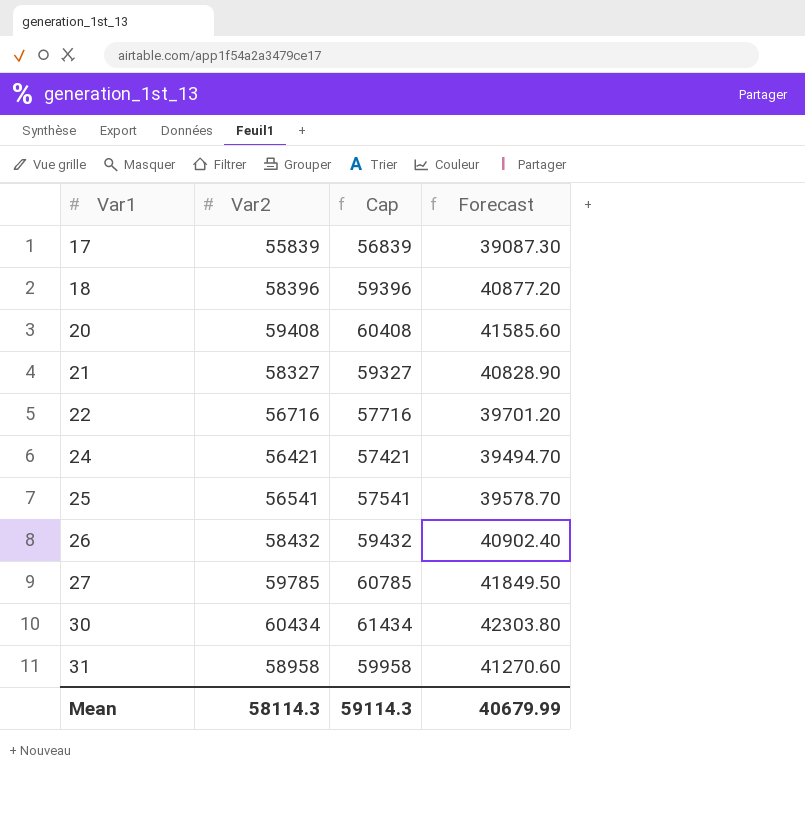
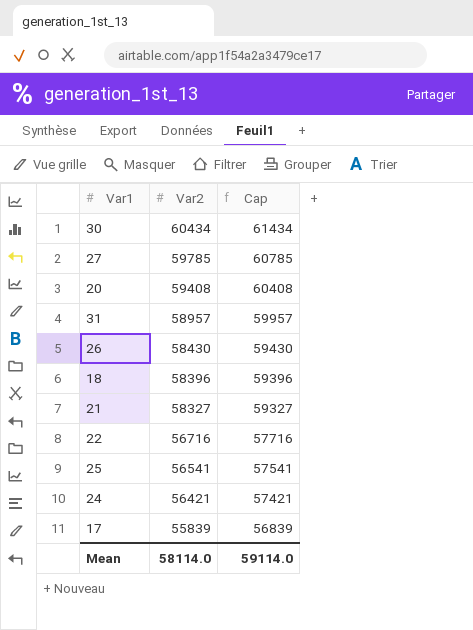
row order: Var1 ascending -> Var2 descending
column Forecast | formula: [Var2] * 0.7 -> none
31 | Var2: 58958 -> 58957
31 | Cap: 59958 -> 59957
26 | Var2: 58432 -> 58430
26 | Cap: 59432 -> 59430
Mean | Var2: 58114.3 -> 58114.0
Mean | Cap: 59114.3 -> 59114.0

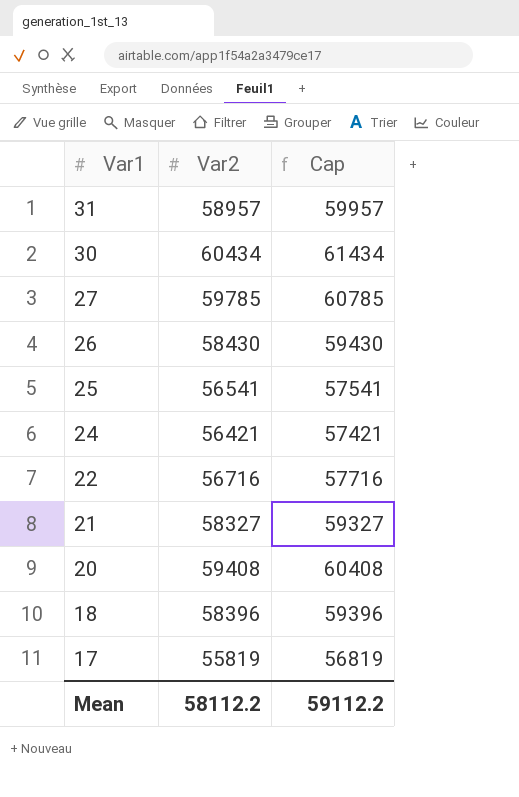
row order: Var2 descending -> Var1 descending
17 | Var2: 55839 -> 55819
17 | Cap: 56839 -> 56819
Mean | Var2: 58114.0 -> 58112.2
Mean | Cap: 59114.0 -> 59112.2

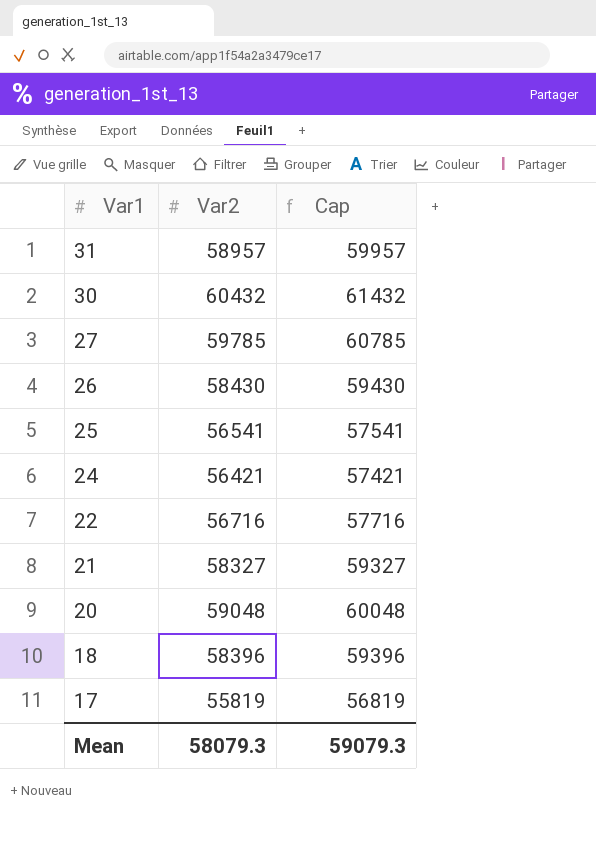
30 | Var2: 60434 -> 60432
30 | Cap: 61434 -> 61432
20 | Var2: 59408 -> 59048
20 | Cap: 60408 -> 60048
Mean | Var2: 58112.2 -> 58079.3
Mean | Cap: 59112.2 -> 59079.3

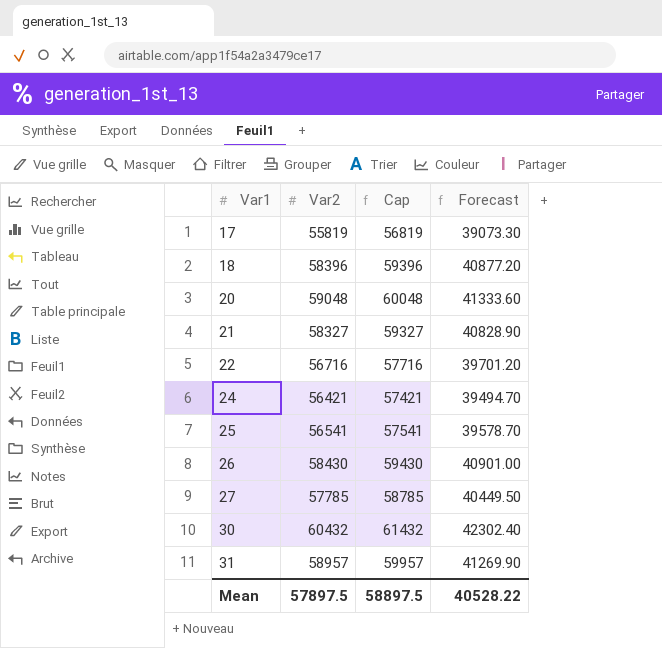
row order: Var1 descending -> Var1 ascending
column Forecast | formula: none -> [Var2] * 0.7
27 | Var2: 59785 -> 57785
27 | Cap: 60785 -> 58785
Mean | Var2: 58079.3 -> 57897.5
Mean | Cap: 59079.3 -> 58897.5

